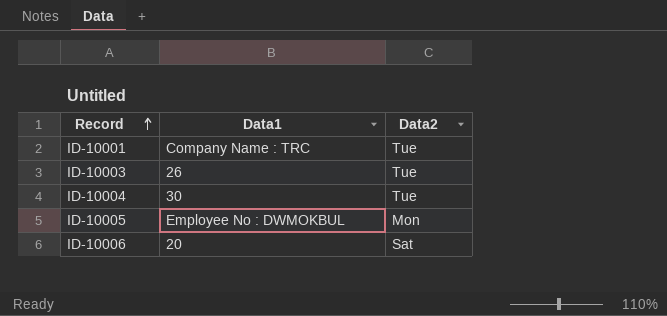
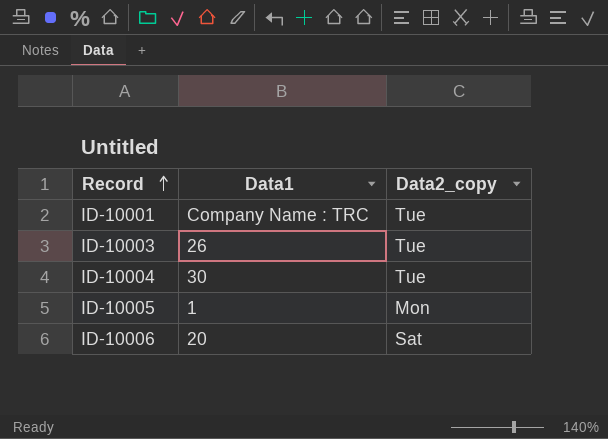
column name: Data2 -> Data2_copy
ID-10005 | Data1: Employee No : DWMOKBUL -> 1

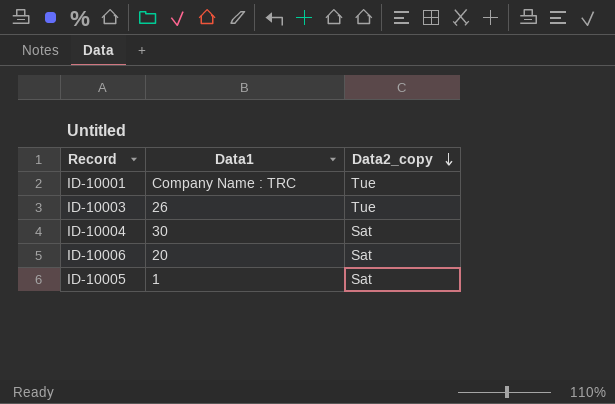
row order: Record ascending -> Data2_copy descending
ID-10004 | Data2_copy: Tue -> Sat
ID-10005 | Data2_copy: Mon -> Sat

